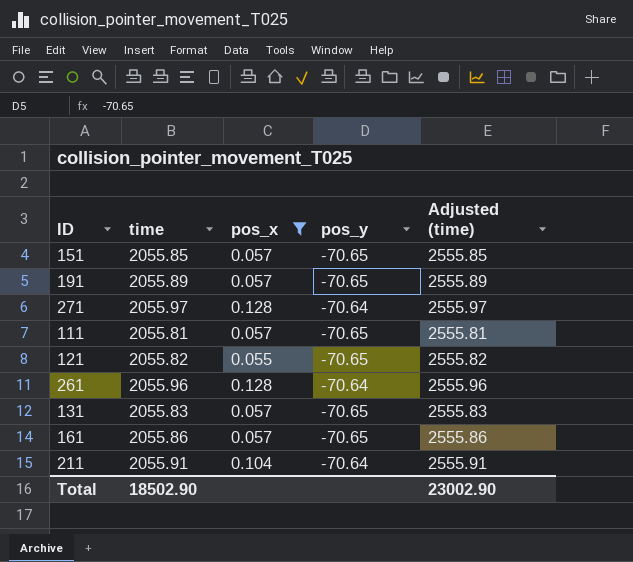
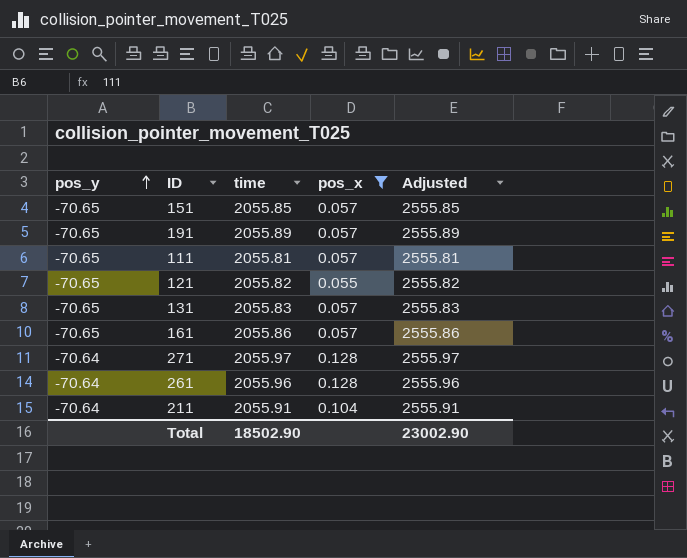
row order: none -> pos_y ascending
column pos_y | position: 4 -> 1
column name: Adjusted (time) -> Adjusted

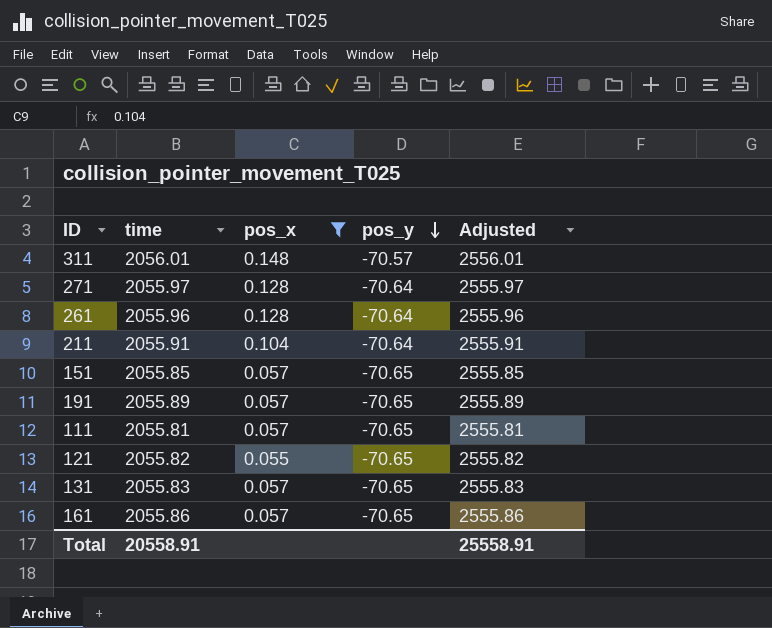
row order: pos_y ascending -> pos_y descending
column pos_y | position: 1 -> 4
row 311: none -> 2056.01 | 0.148 | -70.57 | 2556.01
Total | time: 18502.90 -> 20558.91
Total | Adjusted: 23002.90 -> 25558.91

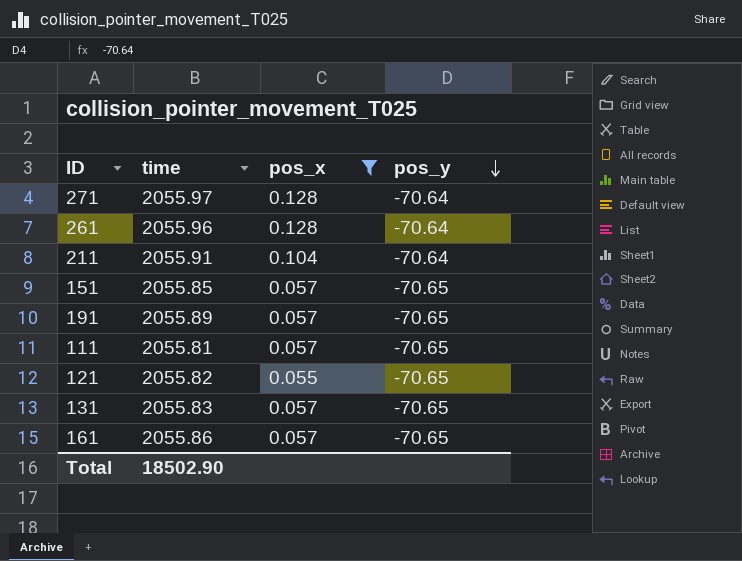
column Adjusted | formula: [time] + 500 -> none
row 311: 2056.01 | 0.148 | -70.57 | 2556.01 -> none
Total | time: 20558.91 -> 18502.90

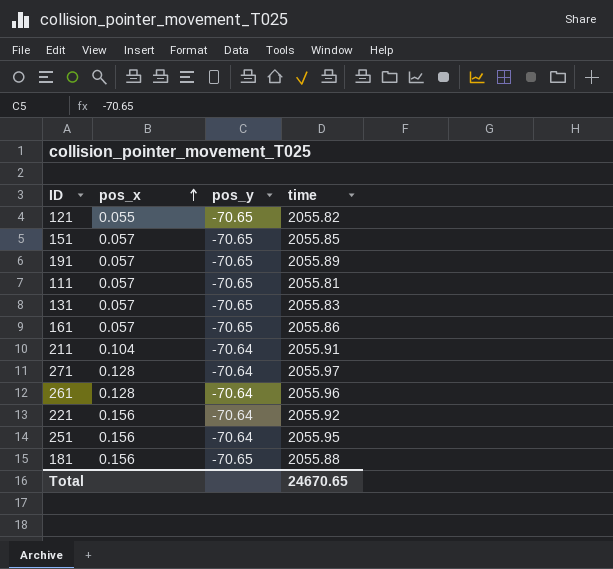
filter: pos_x != 0.156 -> none
row order: pos_y descending -> pos_x ascending
column time | position: 2 -> 4
Total | time: 18502.90 -> 24670.65

